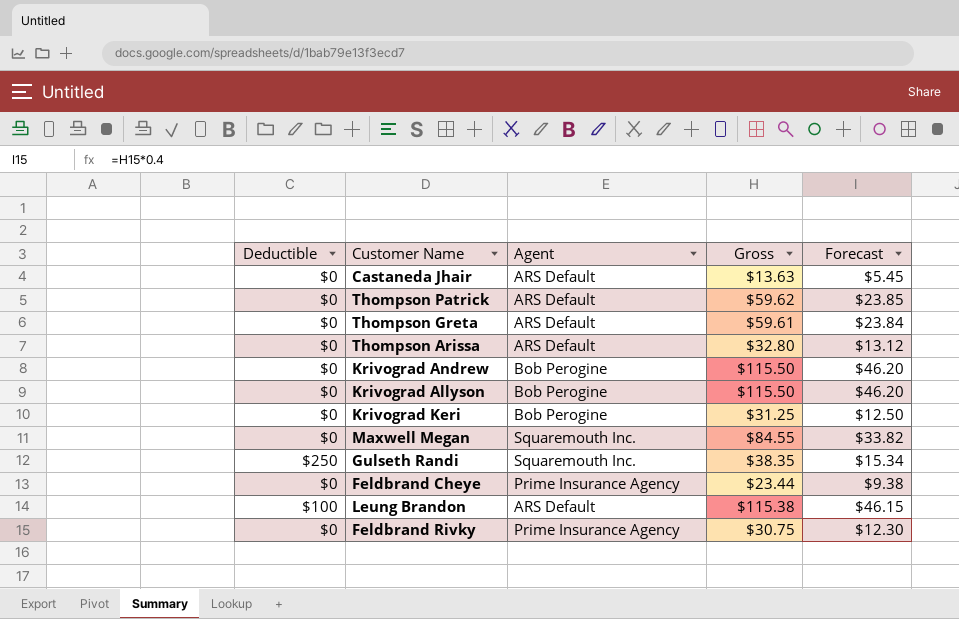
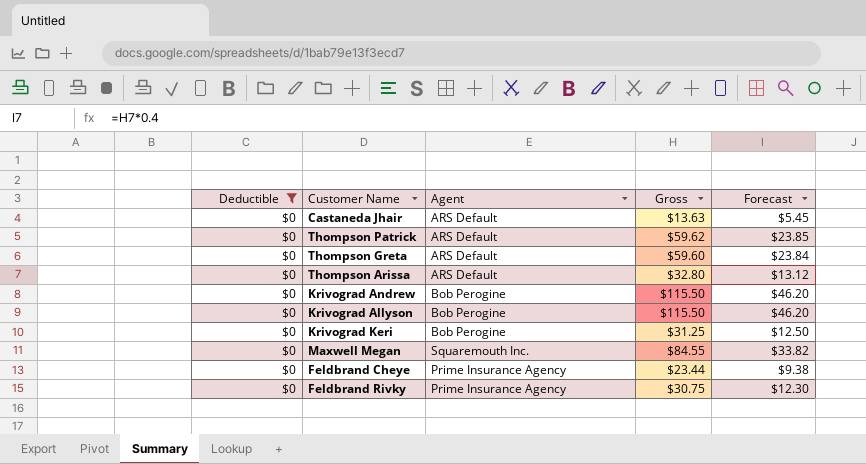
filter: none -> Deductible = $0
Thompson Greta | Gross: $59.61 -> $59.60

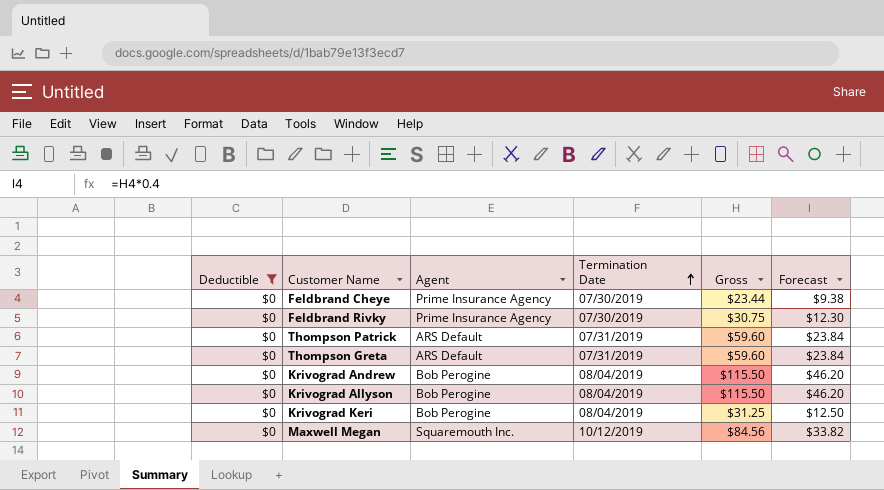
row order: none -> Termination Date ascending
column Termination Date | position: none -> 4
row Castaneda Jhair: $0 | ARS Default | $13.63 | $5.45 -> none
row Thompson Arissa: $0 | ARS Default | $32.80 | $13.12 -> none
Thompson Patrick | Gross: $59.62 -> $59.60
Thompson Patrick | Forecast: $23.85 -> $23.84
Maxwell Megan | Gross: $84.55 -> $84.56

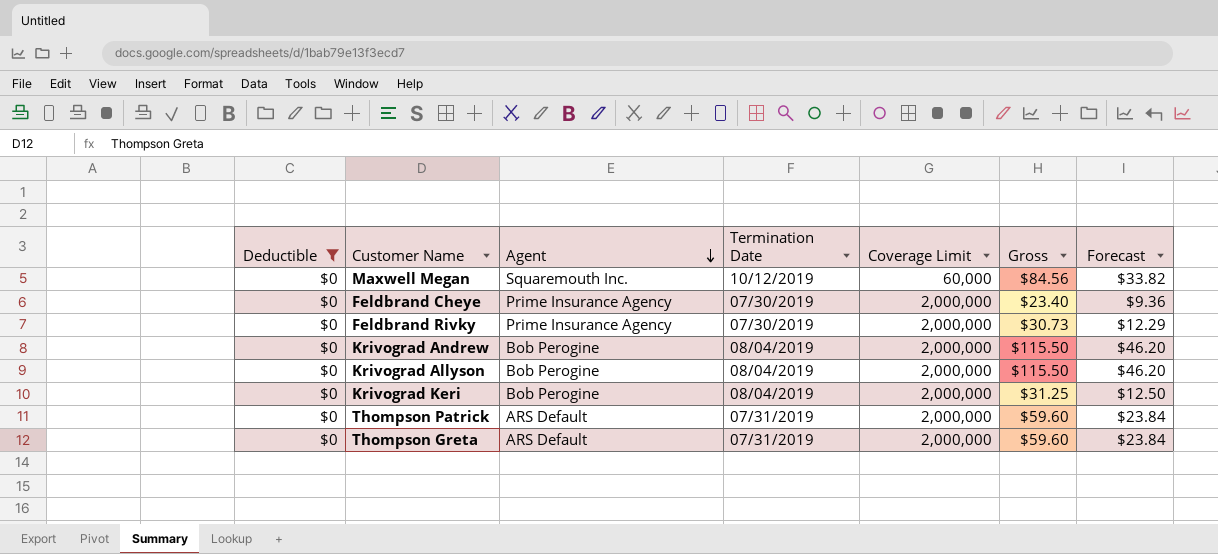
row order: Termination Date ascending -> Agent descending
column Coverage Limit | position: none -> 5
Feldbrand Cheye | Gross: $23.44 -> $23.40
Feldbrand Cheye | Forecast: $9.38 -> $9.36
Feldbrand Rivky | Gross: $30.75 -> $30.73
Feldbrand Rivky | Forecast: $12.30 -> $12.29

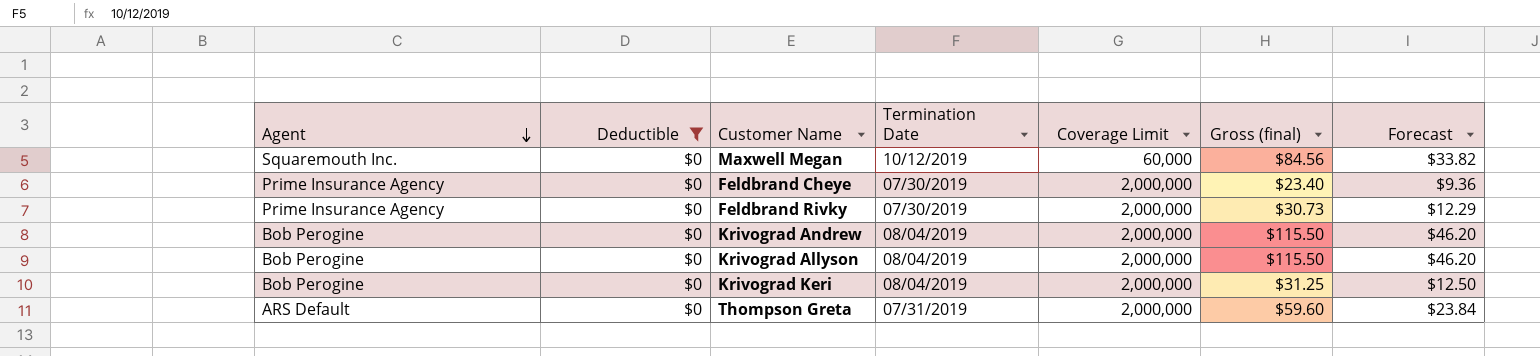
column Agent | position: 3 -> 1
column name: Gross -> Gross (final)
row Thompson Patrick: $0 | ARS Default | 07/31/2019 | 2,000,000 | $59.60 | $23.84 -> none

